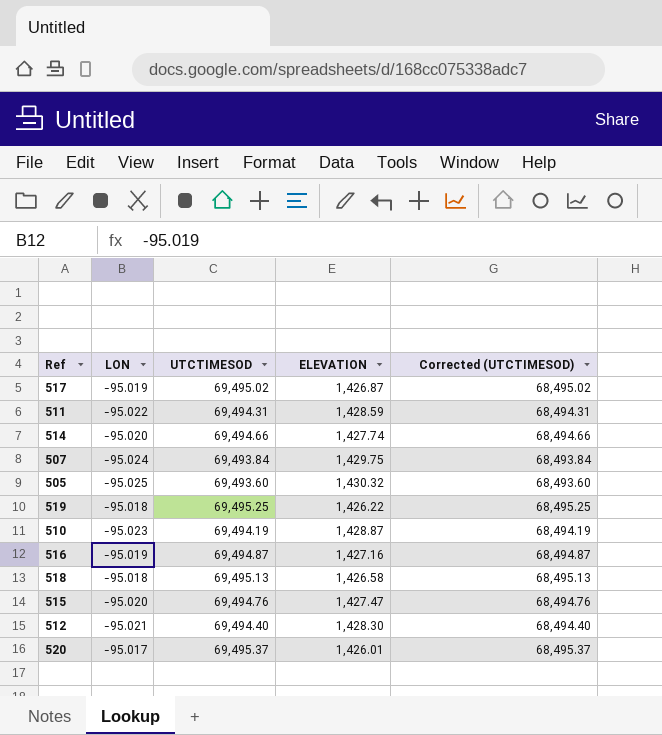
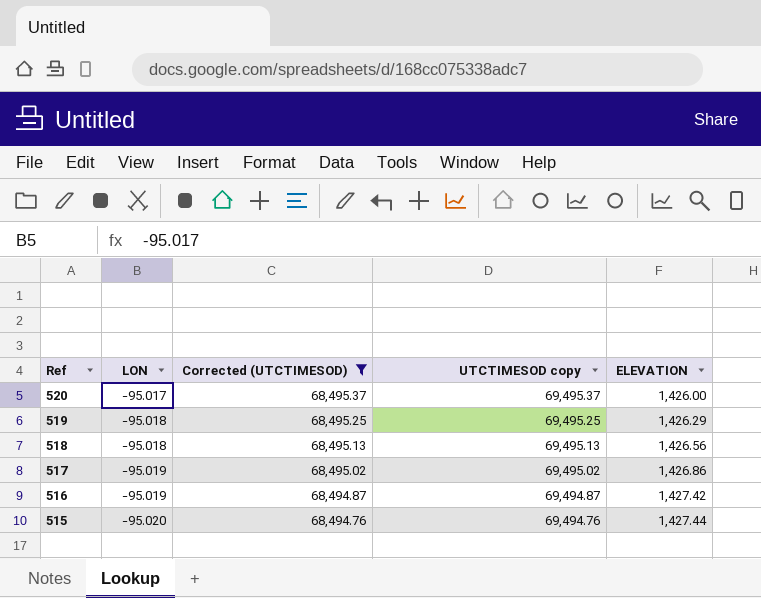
filter: none -> Corrected (UTCTIMESOD) >= 68,494.76
row order: none -> Ref descending
column Corrected (UTCTIMESOD) | position: 5 -> 3
column name: UTCTIMESOD -> UTCTIMESOD copy
520 | ELEVATION: 1,426.01 -> 1,426.00
519 | ELEVATION: 1,426.22 -> 1,426.29
518 | ELEVATION: 1,426.58 -> 1,426.56
517 | ELEVATION: 1,426.87 -> 1,426.86
516 | ELEVATION: 1,427.16 -> 1,427.42
515 | ELEVATION: 1,427.47 -> 1,427.44

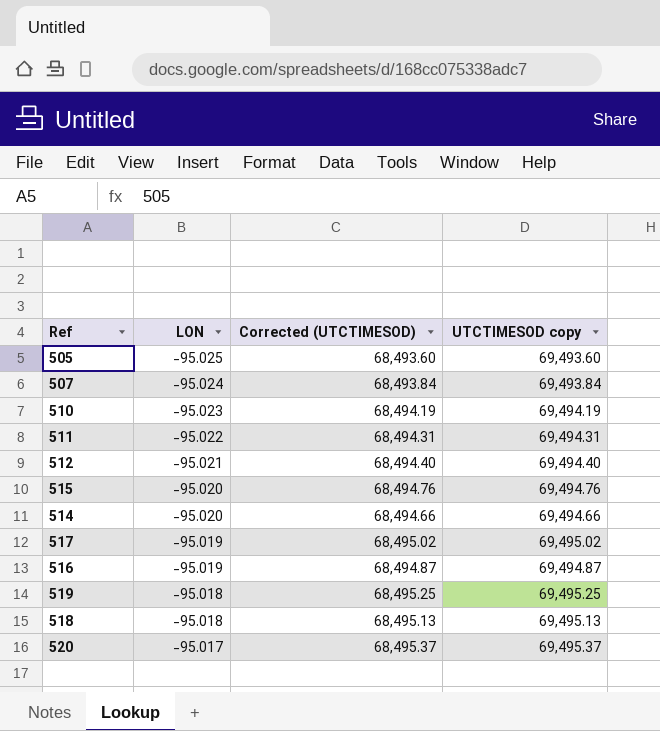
filter: Corrected (UTCTIMESOD) >= 68,494.76 -> none
row order: Ref descending -> LON ascending
column ELEVATION | position: 5 -> none

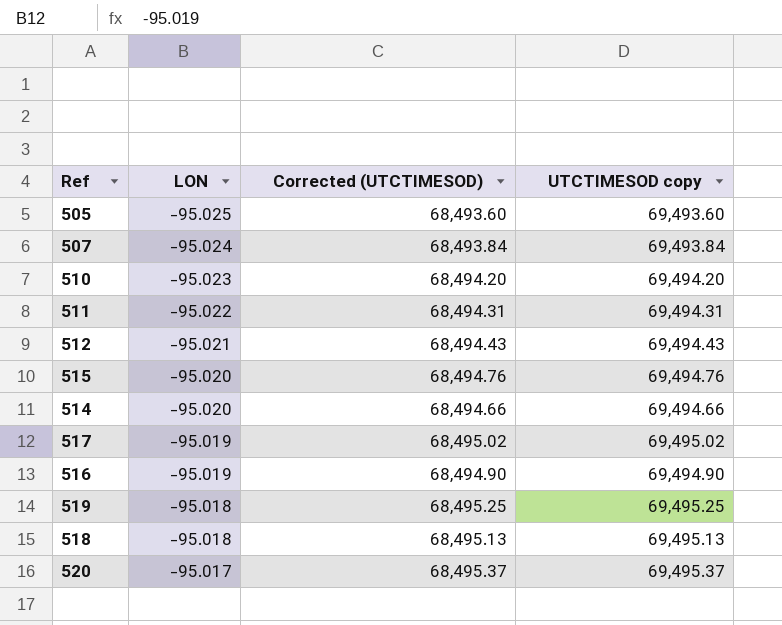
510 | Corrected (UTCTIMESOD): 68,494.19 -> 68,494.20
510 | UTCTIMESOD copy: 69,494.19 -> 69,494.20
512 | Corrected (UTCTIMESOD): 68,494.40 -> 68,494.43
512 | UTCTIMESOD copy: 69,494.40 -> 69,494.43
516 | Corrected (UTCTIMESOD): 68,494.87 -> 68,494.90
516 | UTCTIMESOD copy: 69,494.87 -> 69,494.90

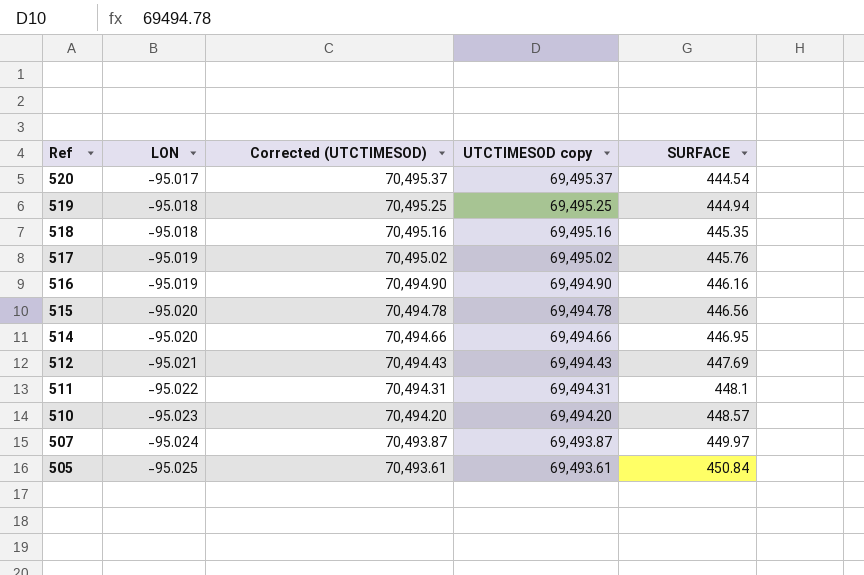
row order: LON ascending -> Ref descending
column Corrected (UTCTIMESOD) | formula: [UTCTIMESOD copy] - 1000 -> [UTCTIMESOD copy] + 1000
column SURFACE | position: none -> 5
518 | UTCTIMESOD copy: 69,495.13 -> 69,495.16
515 | UTCTIMESOD copy: 69,494.76 -> 69,494.78
507 | UTCTIMESOD copy: 69,493.84 -> 69,493.87
505 | UTCTIMESOD copy: 69,493.60 -> 69,493.61

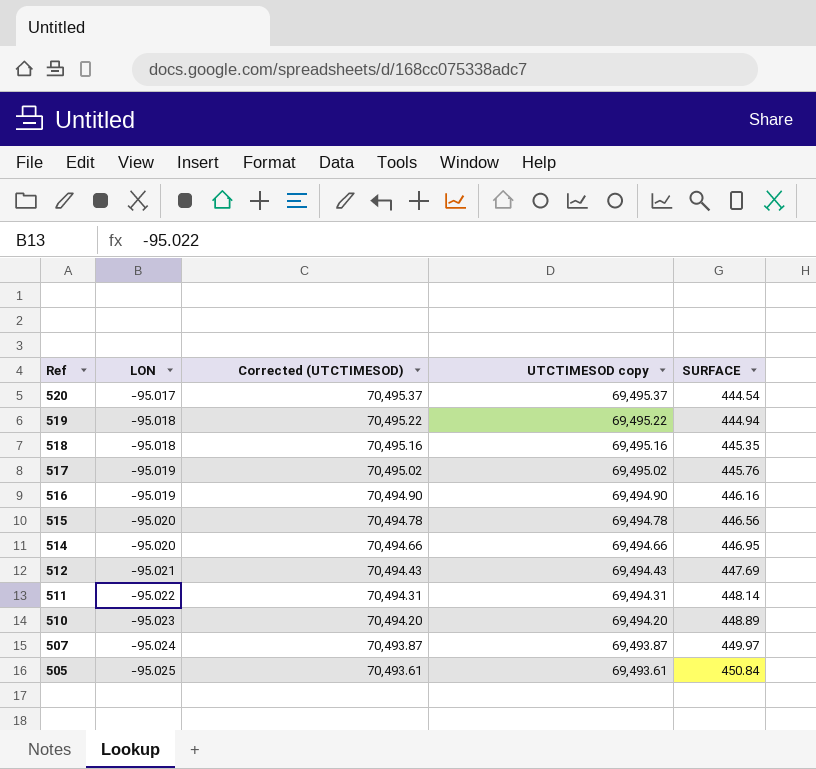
519 | Corrected (UTCTIMESOD): 70,495.25 -> 70,495.22
519 | UTCTIMESOD copy: 69,495.25 -> 69,495.22
511 | SURFACE: 448.1 -> 448.14
510 | SURFACE: 448.57 -> 448.89

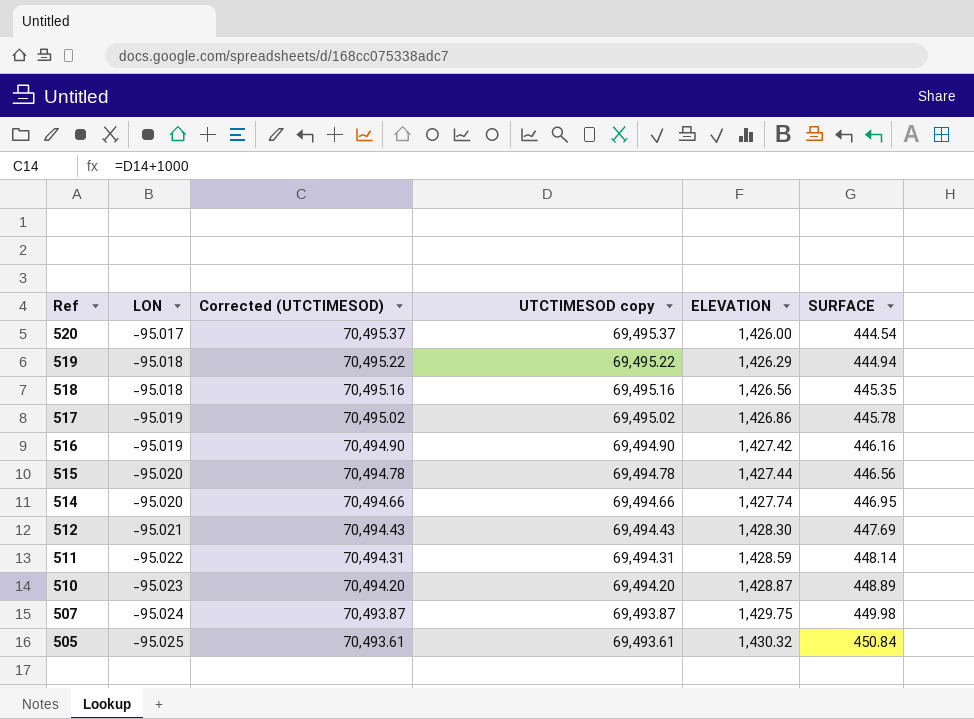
column ELEVATION | position: none -> 5
517 | SURFACE: 445.76 -> 445.78
507 | SURFACE: 449.97 -> 449.98

